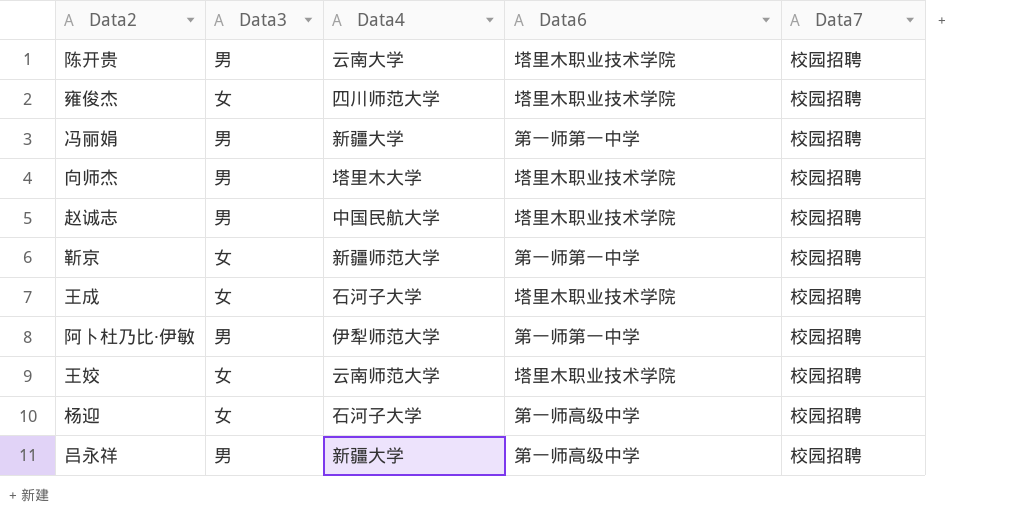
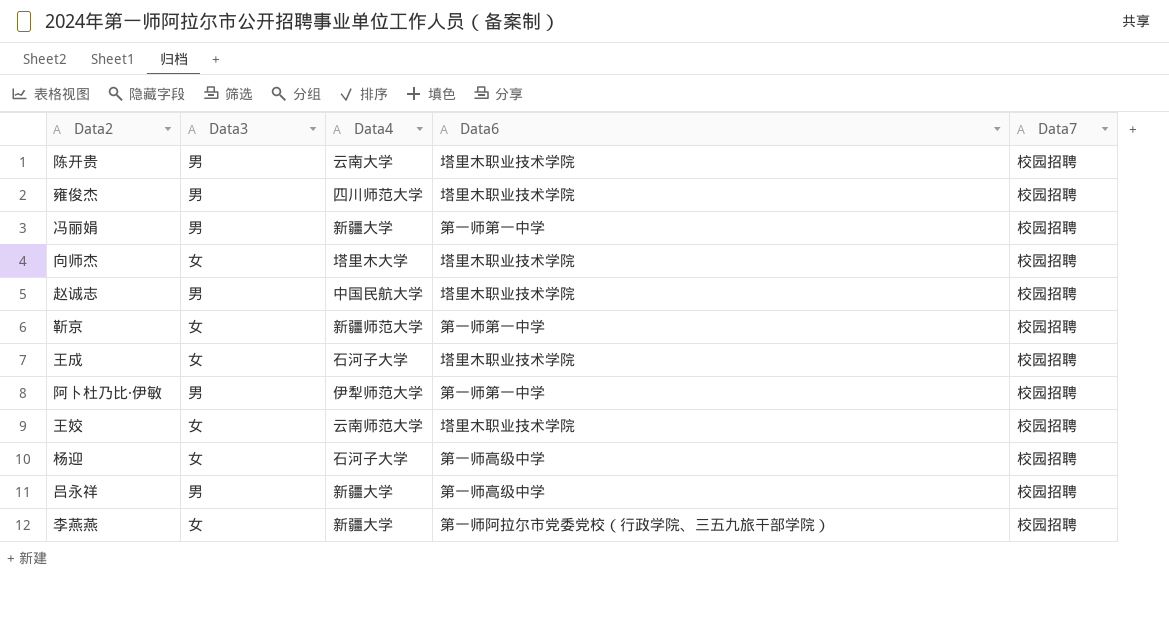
雍俊杰 | Data3: 女 -> 男
向师杰 | Data3: 男 -> 女
row 李燕燕: none -> 女 | 新疆大学 | 第一师阿拉尔市党委党校（行政学院、三五九旅干部学院） | 校园招聘

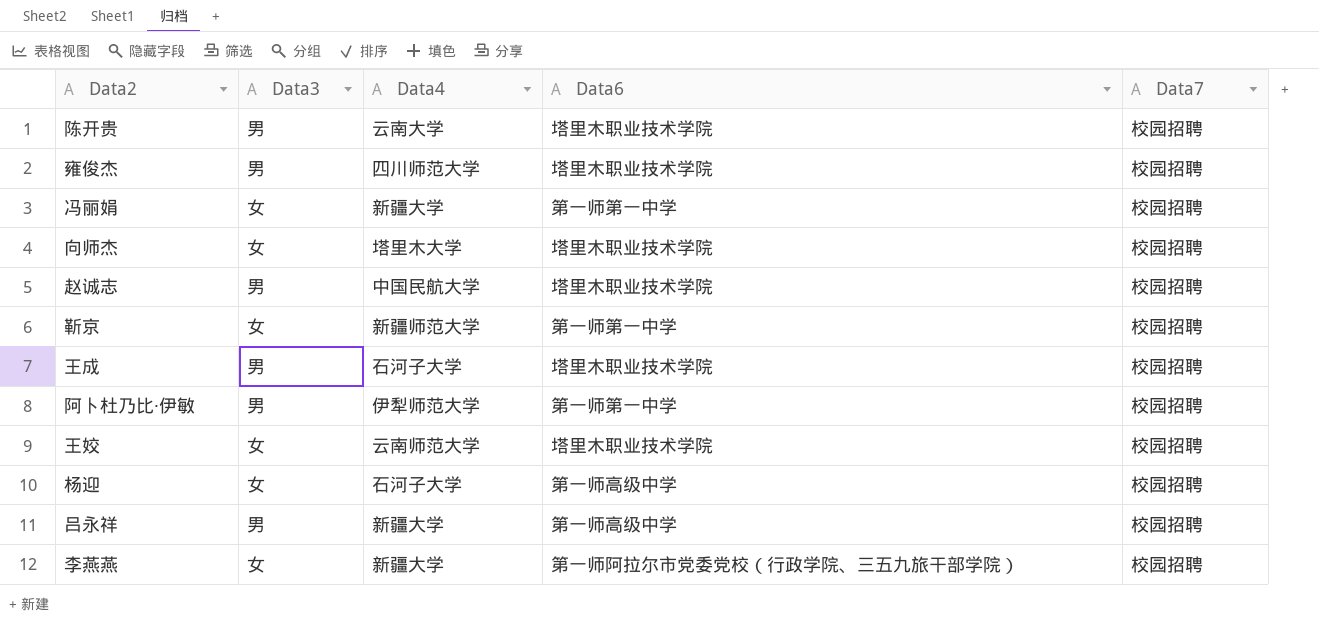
冯丽娟 | Data3: 男 -> 女
王成 | Data3: 女 -> 男

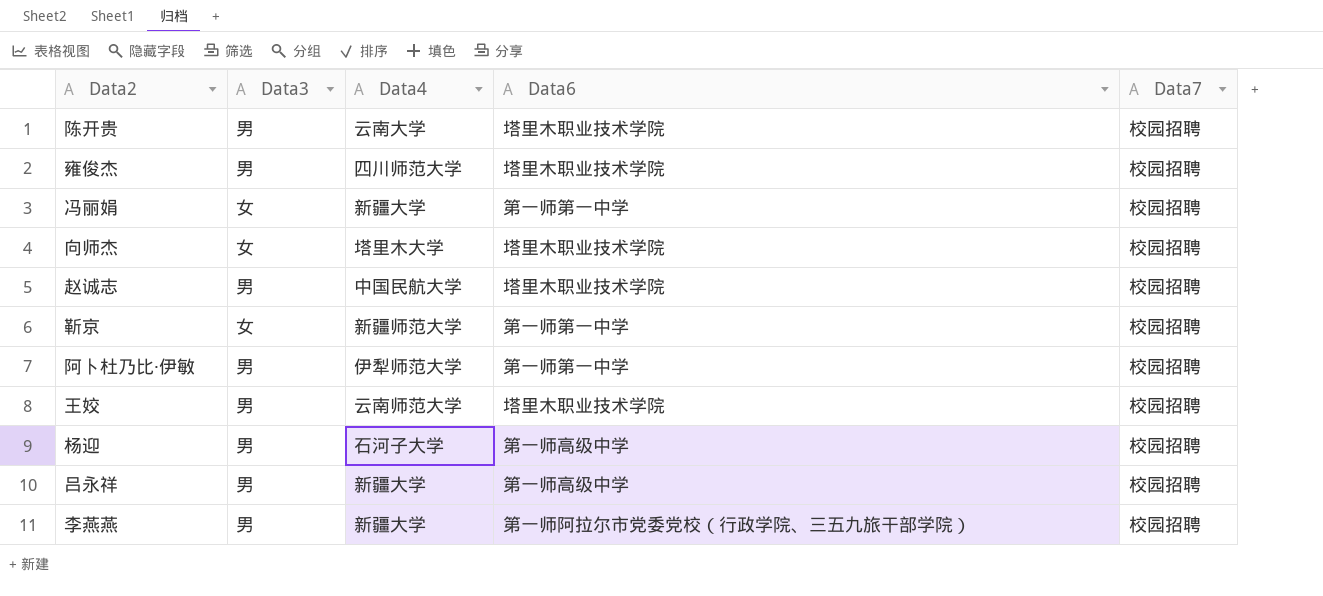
row 王成: 男 | 石河子大学 | 塔里木职业技术学院 | 校园招聘 -> none
王姣 | Data3: 女 -> 男
杨迎 | Data3: 女 -> 男
李燕燕 | Data3: 女 -> 男

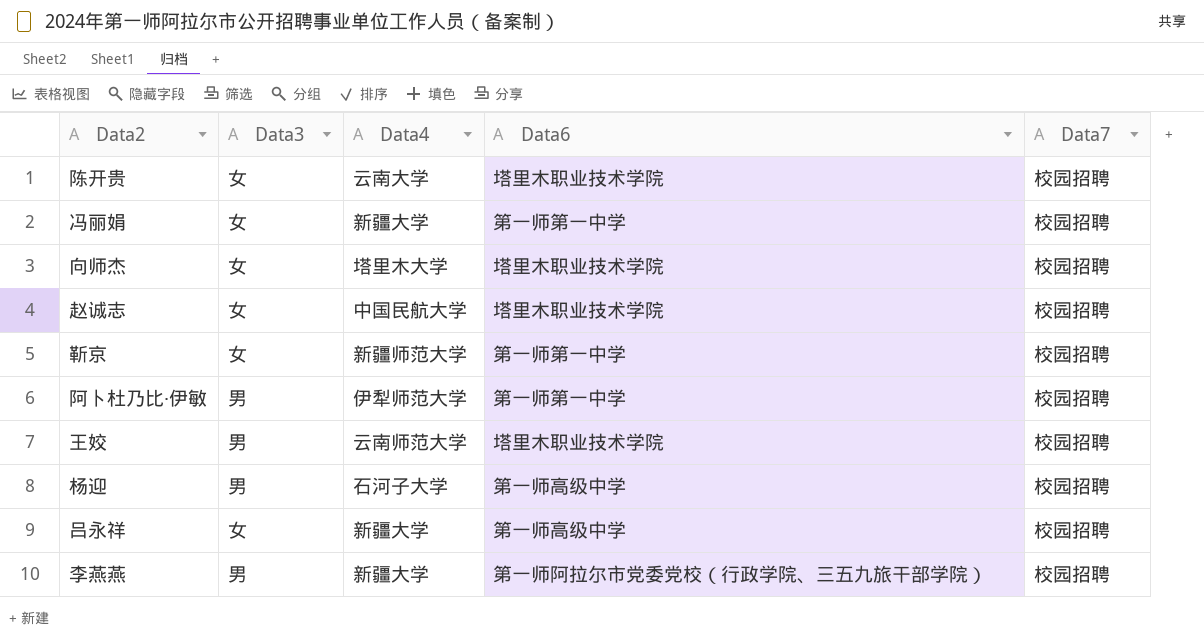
row 雍俊杰: 男 | 四川师范大学 | 塔里木职业技术学院 | 校园招聘 -> none
陈开贵 | Data3: 男 -> 女
赵诚志 | Data3: 男 -> 女
吕永祥 | Data3: 男 -> 女

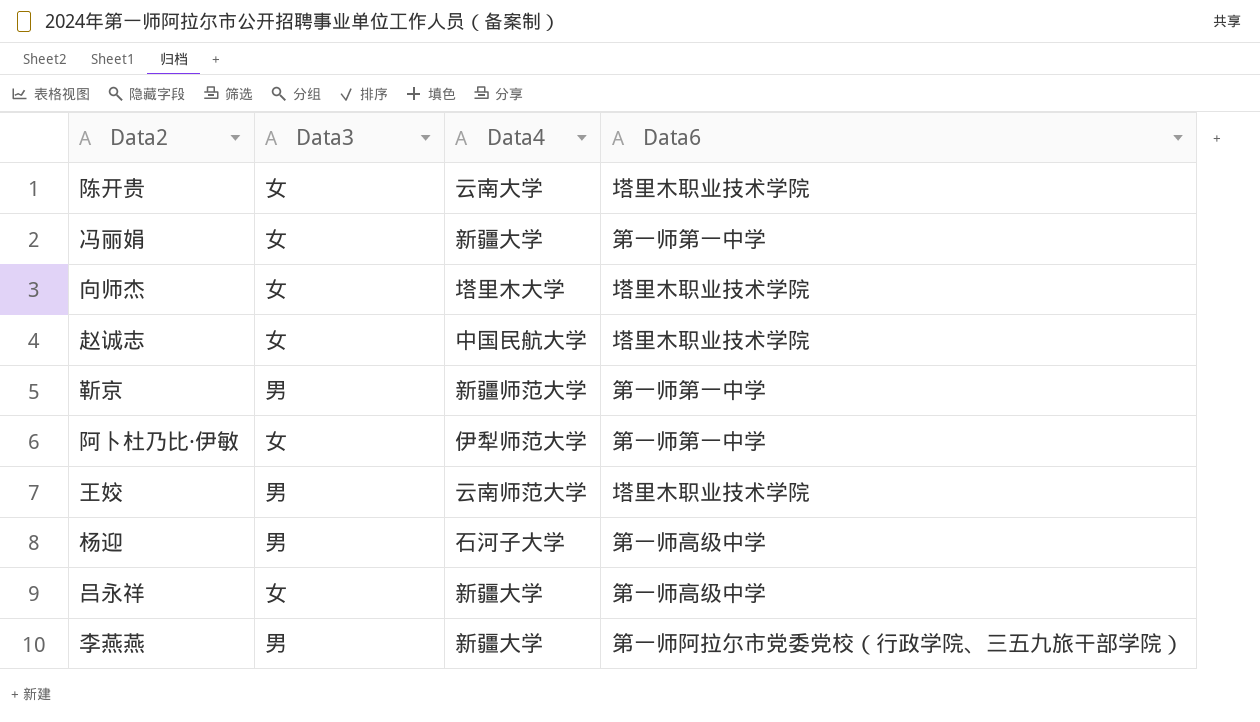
column Data7 | position: 5 -> none
靳京 | Data3: 女 -> 男
阿卜杜乃比·伊敏 | Data3: 男 -> 女

